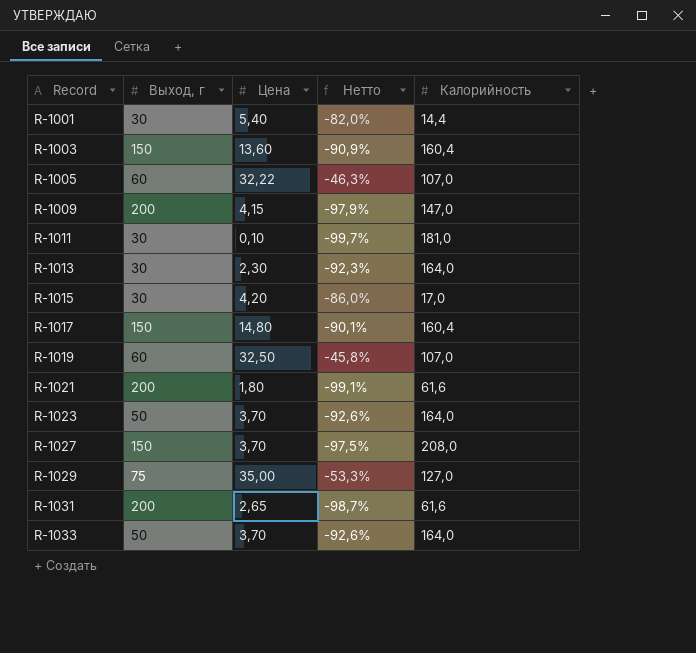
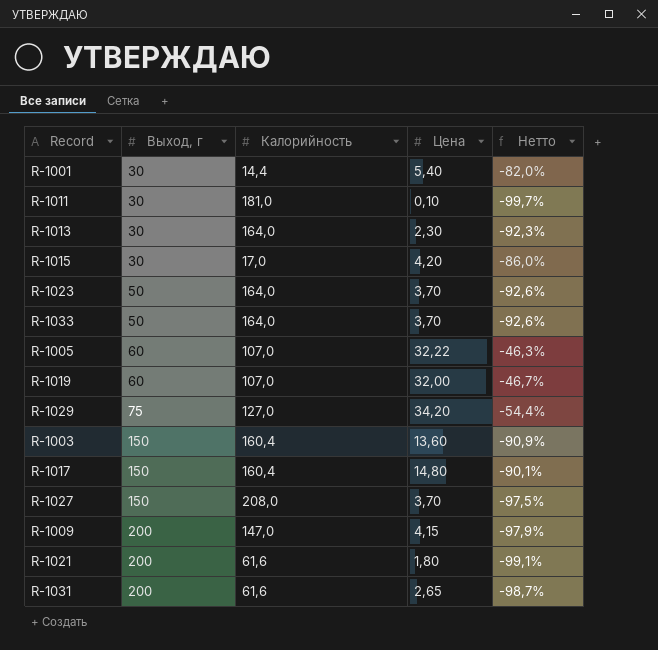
row order: Record ascending -> Выход, г ascending
column Калорийность | position: 5 -> 3
R-1019 | Цена: 32,50 -> 32,00
R-1019 | Нетто: -45,8% -> -46,7%
R-1029 | Цена: 35,00 -> 34,20
R-1029 | Нетто: -53,3% -> -54,4%

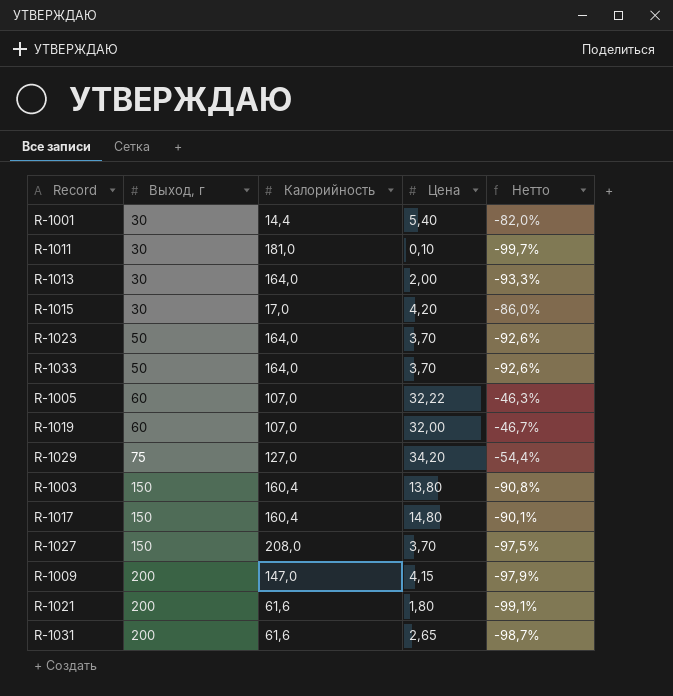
R-1013 | Цена: 2,30 -> 2,00
R-1013 | Нетто: -92,3% -> -93,3%
R-1003 | Цена: 13,60 -> 13,80
R-1003 | Нетто: -90,9% -> -90,8%

